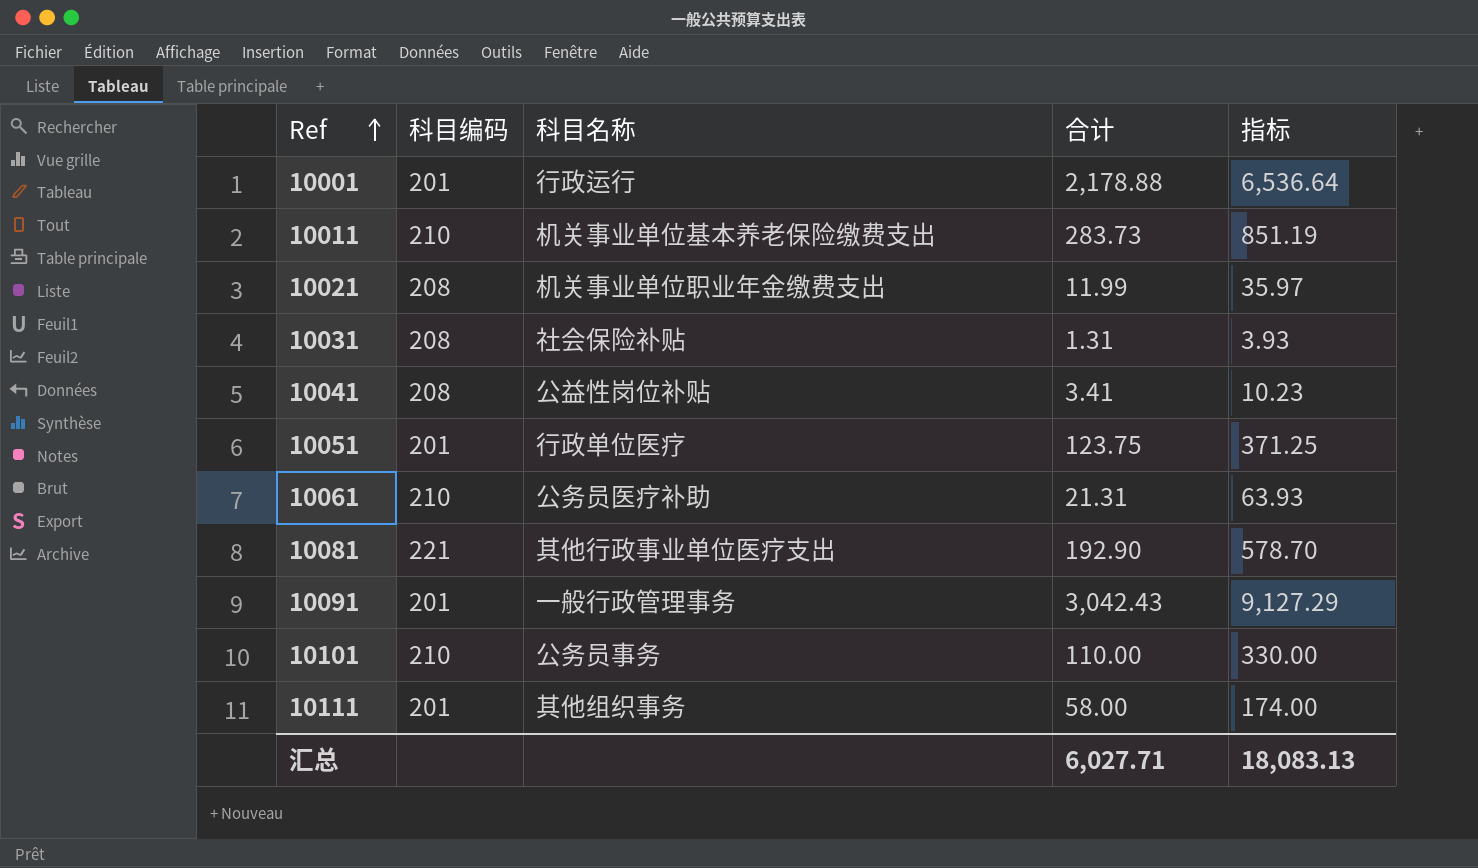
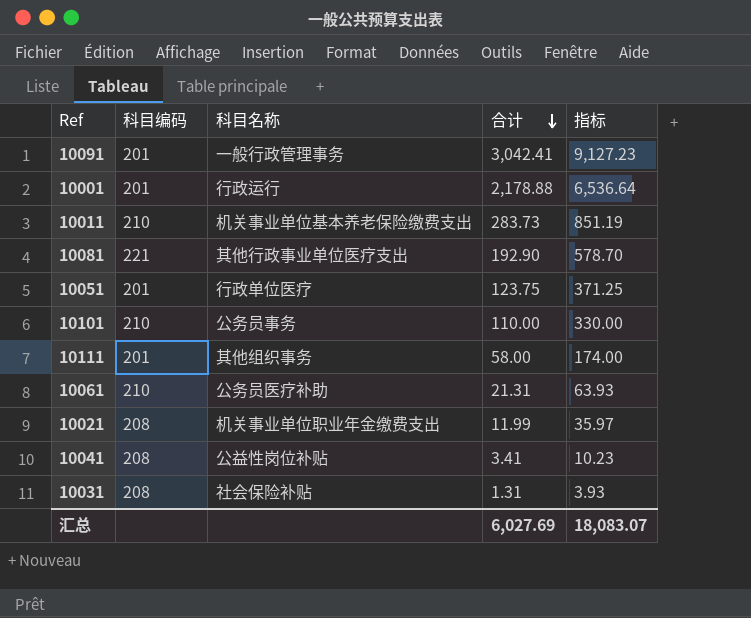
row order: Ref ascending -> 合计 descending
10091 | 合计: 3,042.43 -> 3,042.41
10091 | 指标: 9,127.29 -> 9,127.23
汇总 | 合计: 6,027.71 -> 6,027.69
汇总 | 指标: 18,083.13 -> 18,083.07

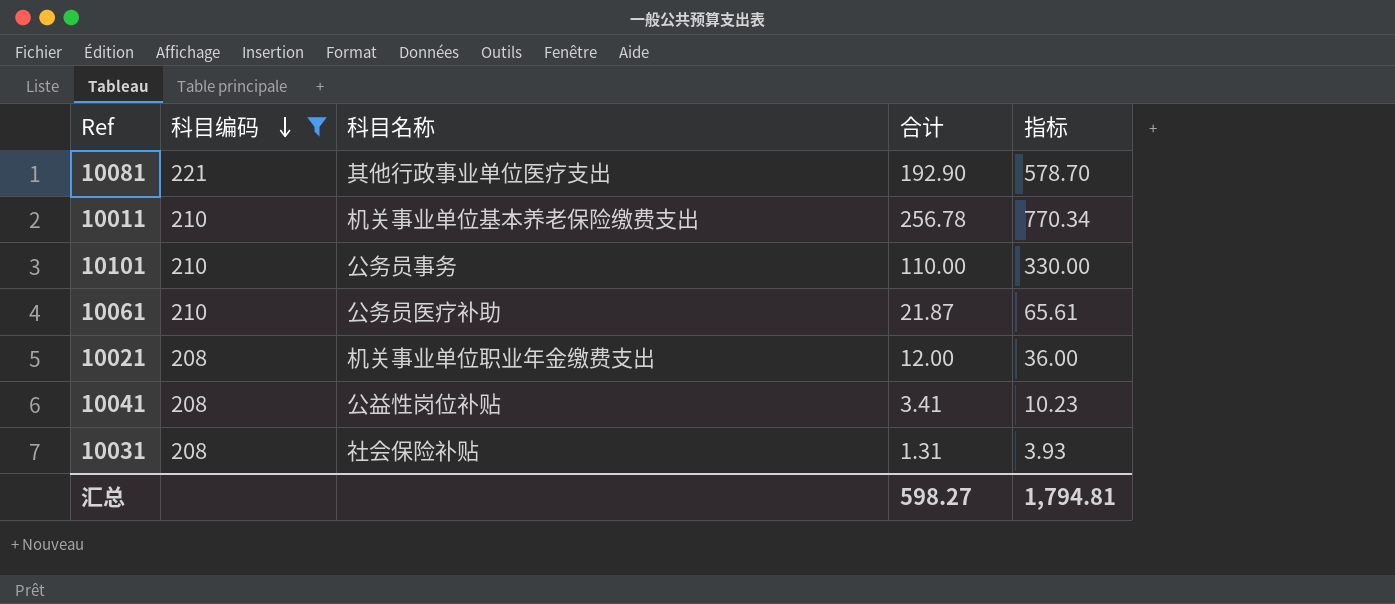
filter: none -> 科目编码 != 201
row order: 合计 descending -> 科目编码 descending
10011 | 合计: 283.73 -> 256.78
10011 | 指标: 851.19 -> 770.34
10061 | 合计: 21.31 -> 21.87
10061 | 指标: 63.93 -> 65.61
10021 | 合计: 11.99 -> 12.00
10021 | 指标: 35.97 -> 36.00
汇总 | 合计: 6,027.69 -> 598.27
汇总 | 指标: 18,083.07 -> 1,794.81

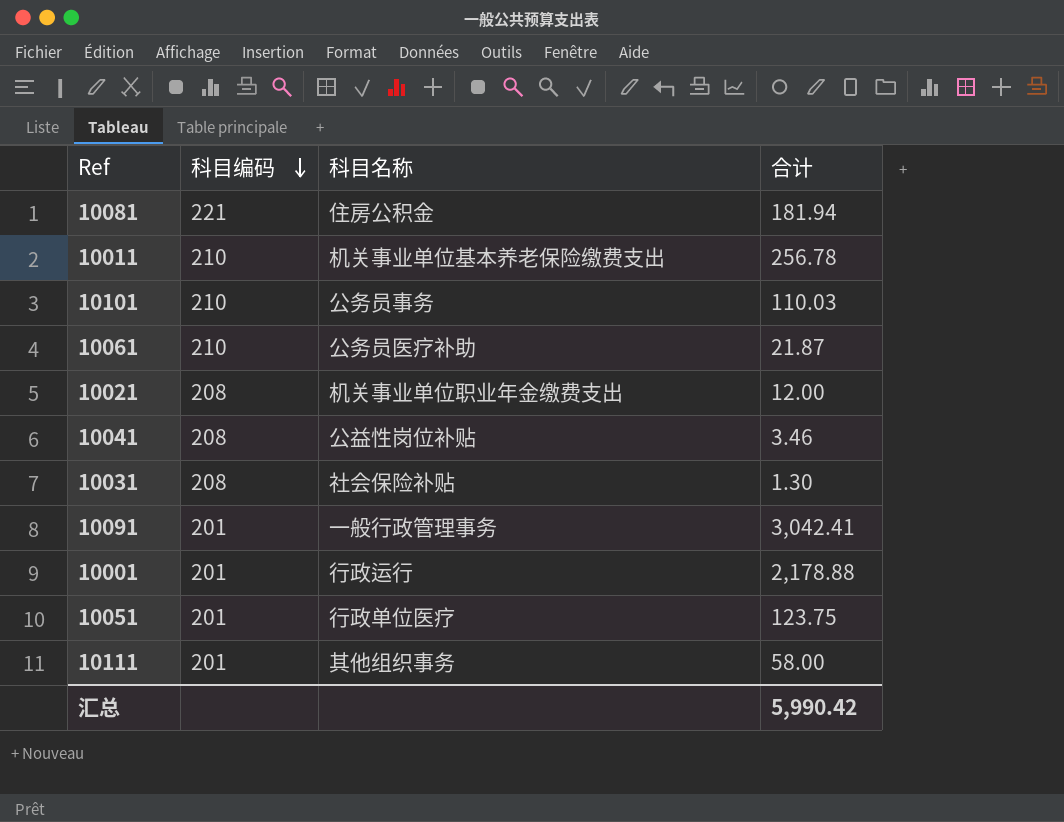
filter: 科目编码 != 201 -> none
column 指标 | formula: [合计] * 3 -> none
10081 | 科目名称: 其他行政事业单位医疗支出 -> 住房公积金
10081 | 合计: 192.90 -> 181.94
10101 | 合计: 110.00 -> 110.03
10041 | 合计: 3.41 -> 3.46
10031 | 合计: 1.31 -> 1.30
汇总 | 合计: 598.27 -> 5,990.42

